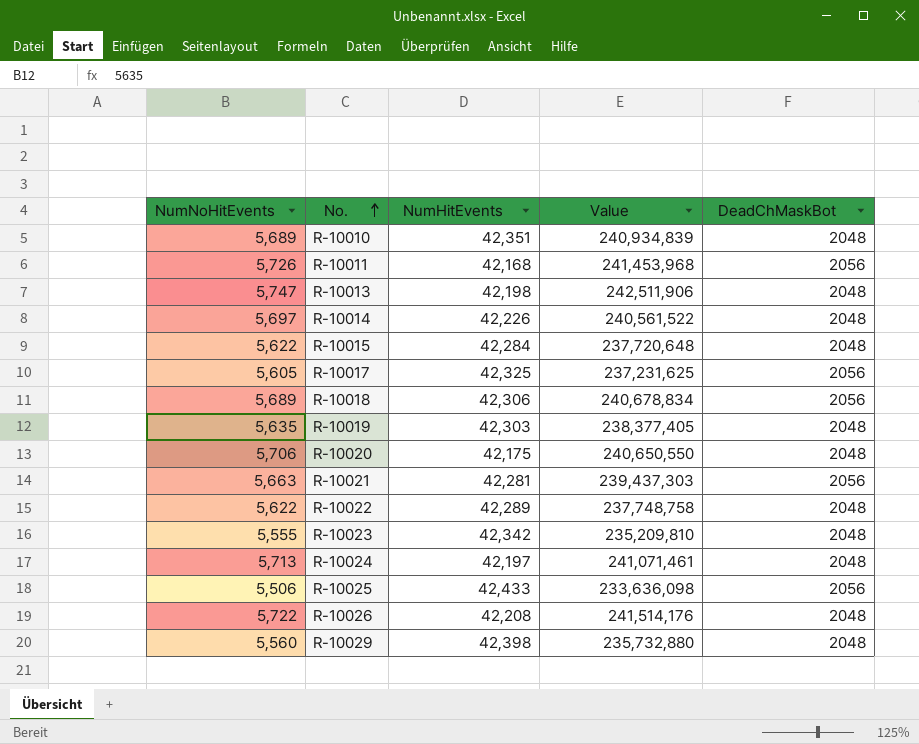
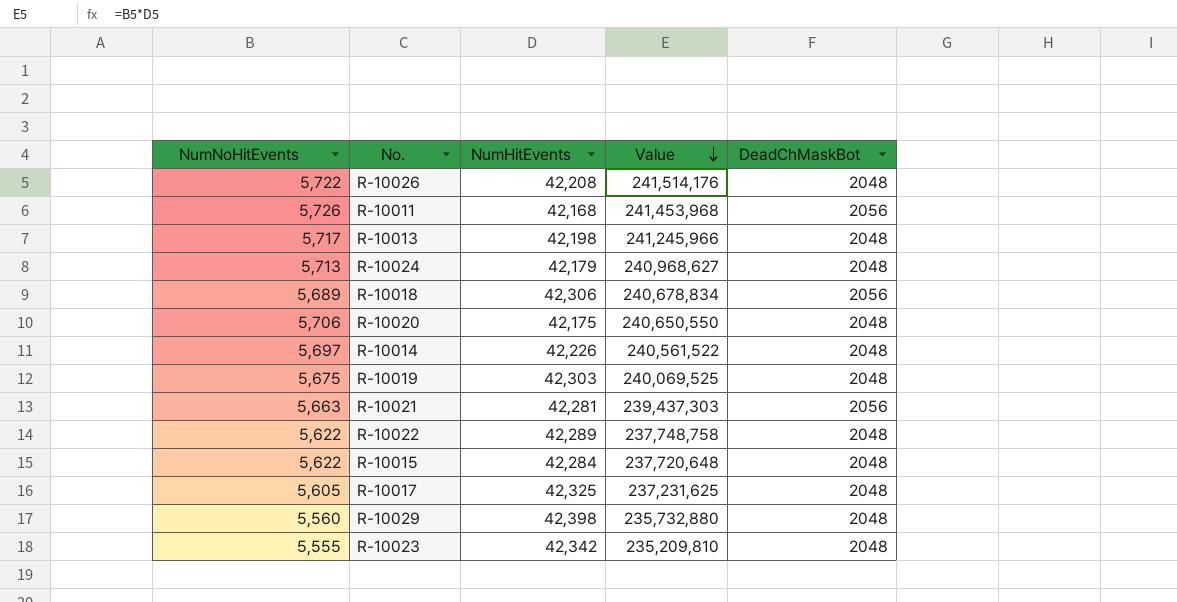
row order: No. ascending -> Value descending
row R-10010: 5,689 | 42,351 | 240,934,839 | 2048 -> none
row R-10025: 5,506 | 42,433 | 233,636,098 | 2056 -> none
R-10013 | NumNoHitEvents: 5,747 -> 5,717
R-10013 | Value: 242,511,906 -> 241,245,966
R-10024 | NumHitEvents: 42,197 -> 42,179
R-10024 | Value: 241,071,461 -> 240,968,627
R-10019 | NumNoHitEvents: 5,635 -> 5,675
R-10019 | Value: 238,377,405 -> 240,069,525
R-10017 | DeadChMaskBot: 2056 -> 2048

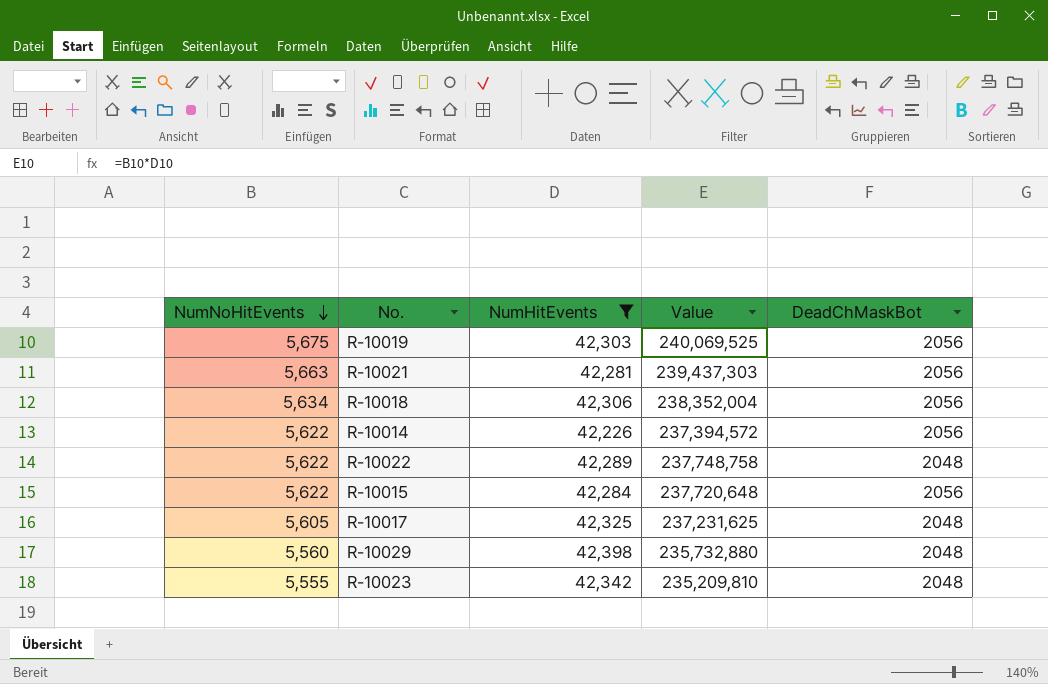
filter: none -> NumHitEvents >= 42,226
row order: Value descending -> NumNoHitEvents descending
R-10019 | DeadChMaskBot: 2048 -> 2056
R-10018 | NumNoHitEvents: 5,689 -> 5,634
R-10018 | Value: 240,678,834 -> 238,352,004
R-10014 | NumNoHitEvents: 5,697 -> 5,622
R-10014 | Value: 240,561,522 -> 237,394,572
R-10014 | DeadChMaskBot: 2048 -> 2056
R-10015 | DeadChMaskBot: 2048 -> 2056

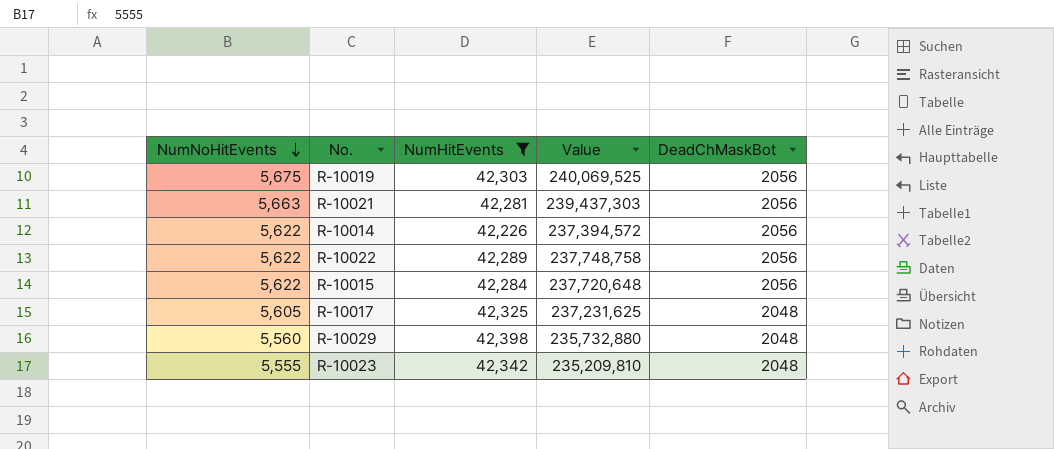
row R-10018: 5,634 | 42,306 | 238,352,004 | 2056 -> none
R-10022 | DeadChMaskBot: 2048 -> 2056

